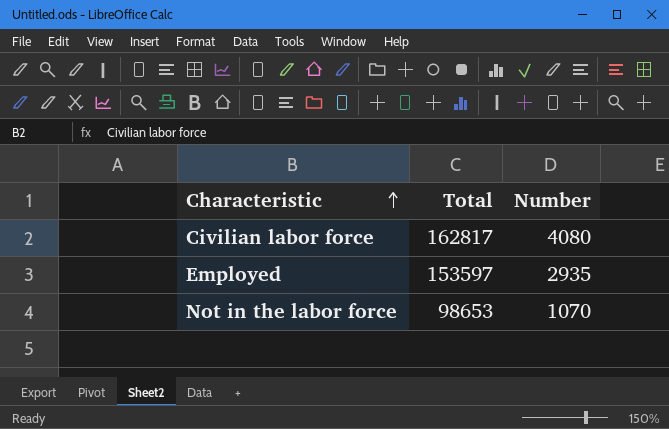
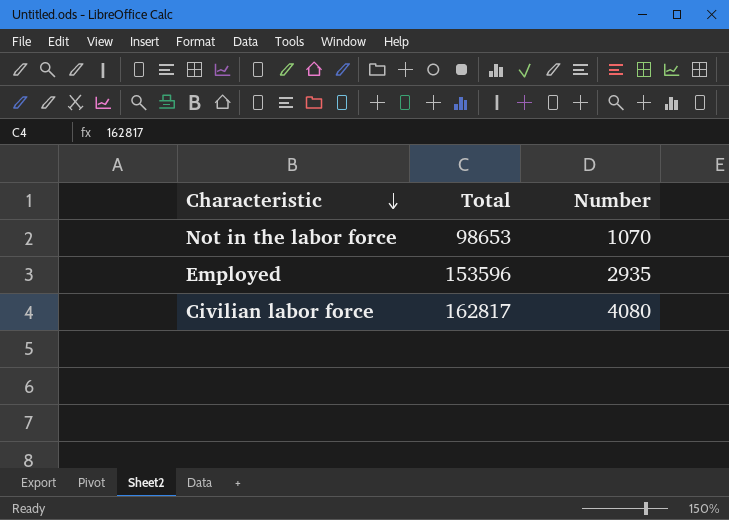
row order: Characteristic ascending -> Characteristic descending
Employed | Total: 153597 -> 153596

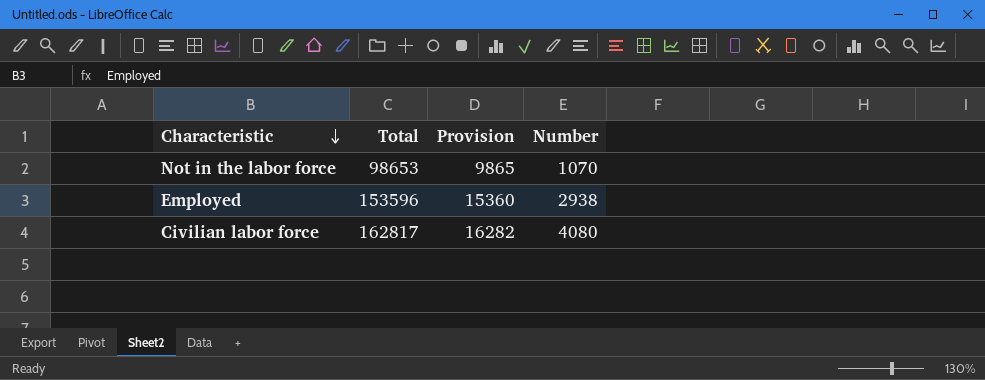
column Provision | formula: none -> [Total] * 0.1
Employed | Number: 2935 -> 2938

